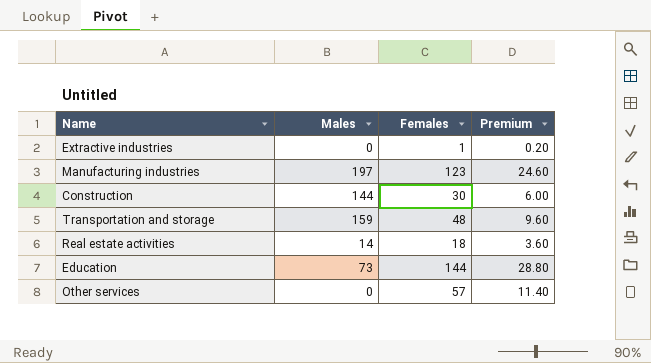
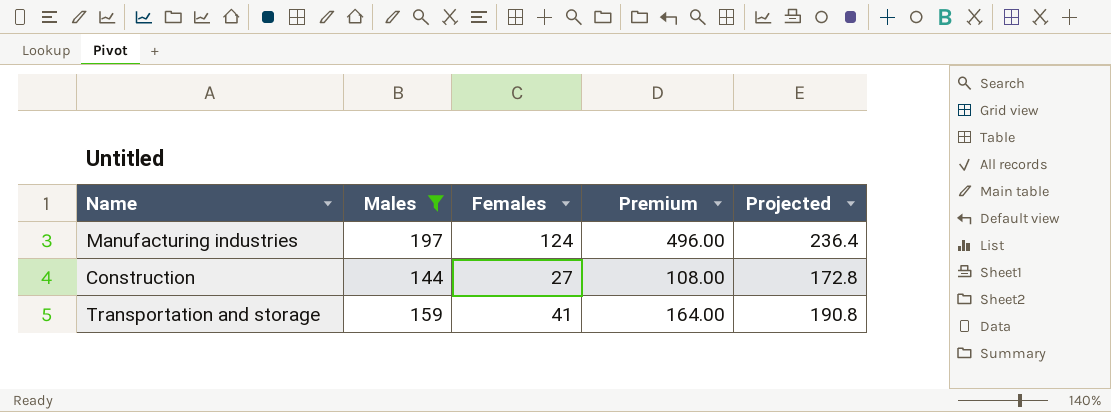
filter: none -> Males >= 144
column Premium | formula: [Females] * 0.2 -> [Females] * 4
column Projected | formula: none -> [Males] * 1.2
Manufacturing industries | Females: 123 -> 124
Construction | Females: 30 -> 27
Transportation and storage | Females: 48 -> 41

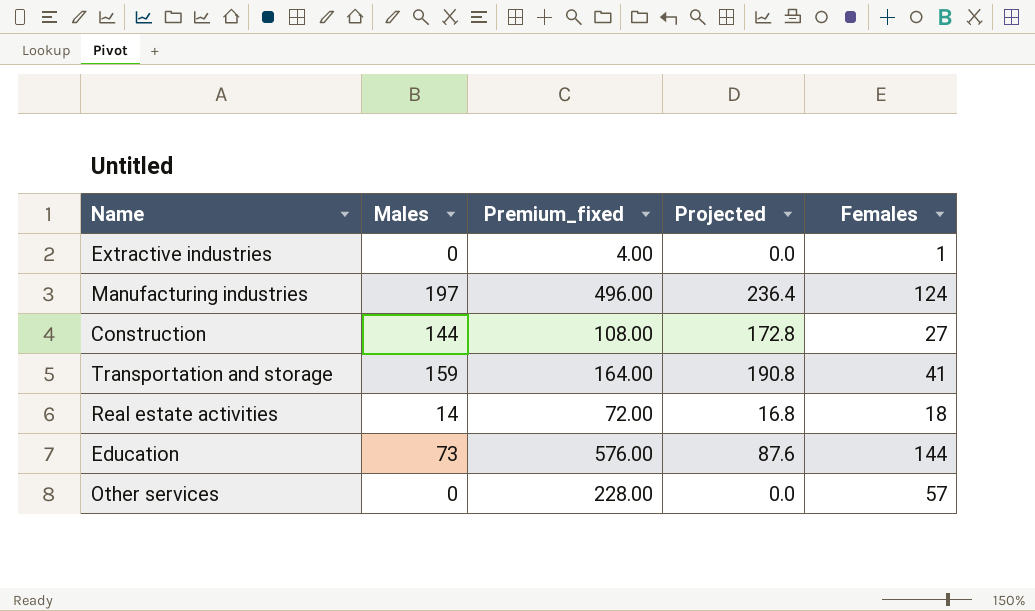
filter: Males >= 144 -> none
column name: Premium -> Premium_fixed
column Females | position: 3 -> 5

